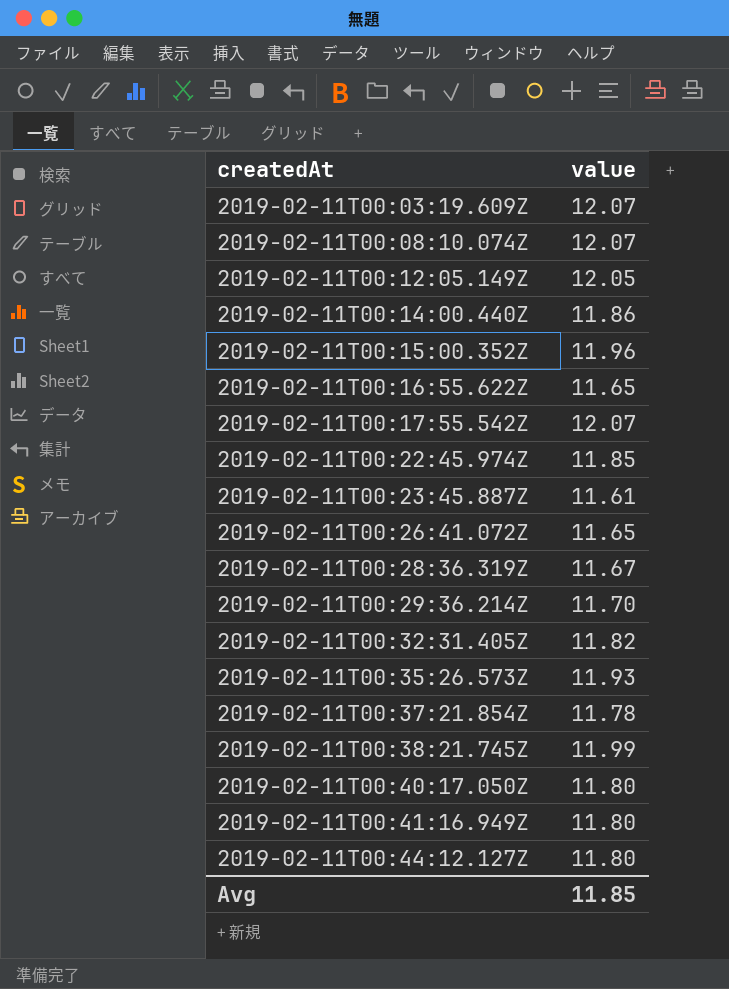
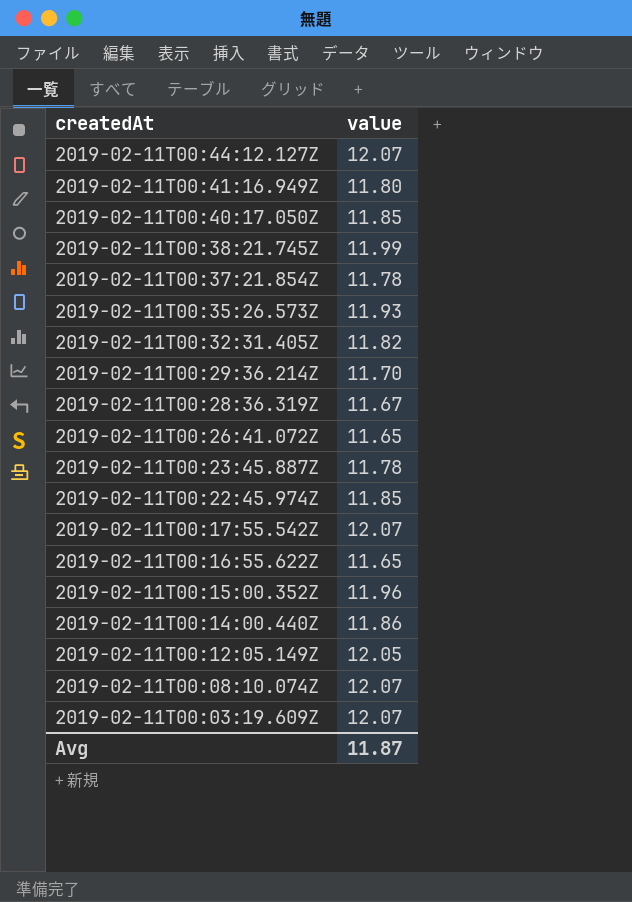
row order: createdAt ascending -> createdAt descending
2019-02-11T00:44:12.127Z | value: 11.80 -> 12.07
2019-02-11T00:40:17.050Z | value: 11.80 -> 11.85
2019-02-11T00:23:45.887Z | value: 11.61 -> 11.78
Avg | value: 11.85 -> 11.87

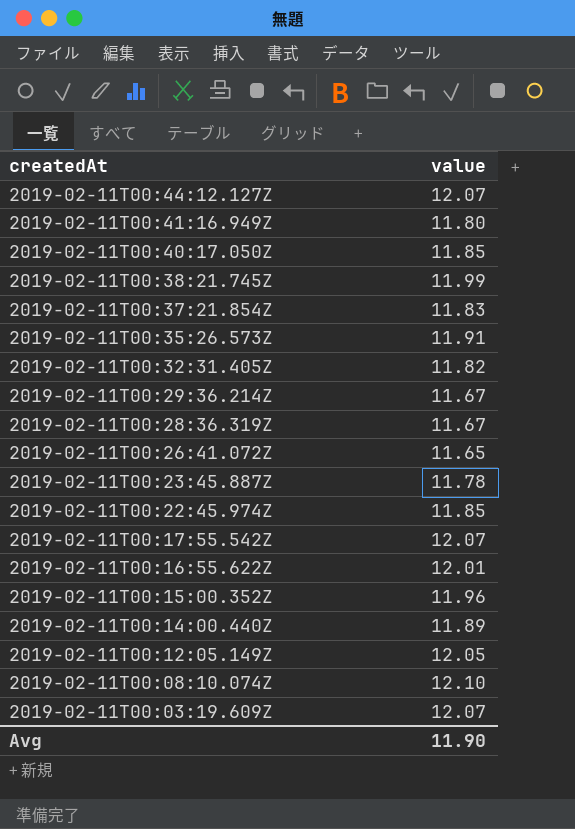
2019-02-11T00:37:21.854Z | value: 11.78 -> 11.83
2019-02-11T00:35:26.573Z | value: 11.93 -> 11.91
2019-02-11T00:29:36.214Z | value: 11.70 -> 11.67
2019-02-11T00:16:55.622Z | value: 11.65 -> 12.01
2019-02-11T00:14:00.440Z | value: 11.86 -> 11.89
2019-02-11T00:08:10.074Z | value: 12.07 -> 12.10
Avg | value: 11.87 -> 11.90

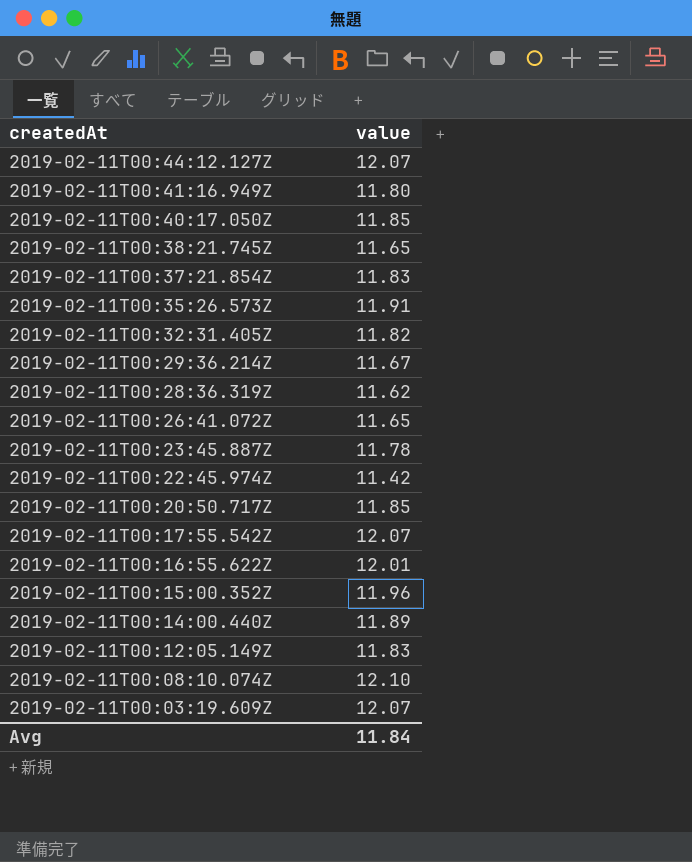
2019-02-11T00:38:21.745Z | value: 11.99 -> 11.65
2019-02-11T00:28:36.319Z | value: 11.67 -> 11.62
2019-02-11T00:22:45.974Z | value: 11.85 -> 11.42
row 2019-02-11T00:20:50.717Z: none -> 11.85
2019-02-11T00:12:05.149Z | value: 12.05 -> 11.83
Avg | value: 11.90 -> 11.84

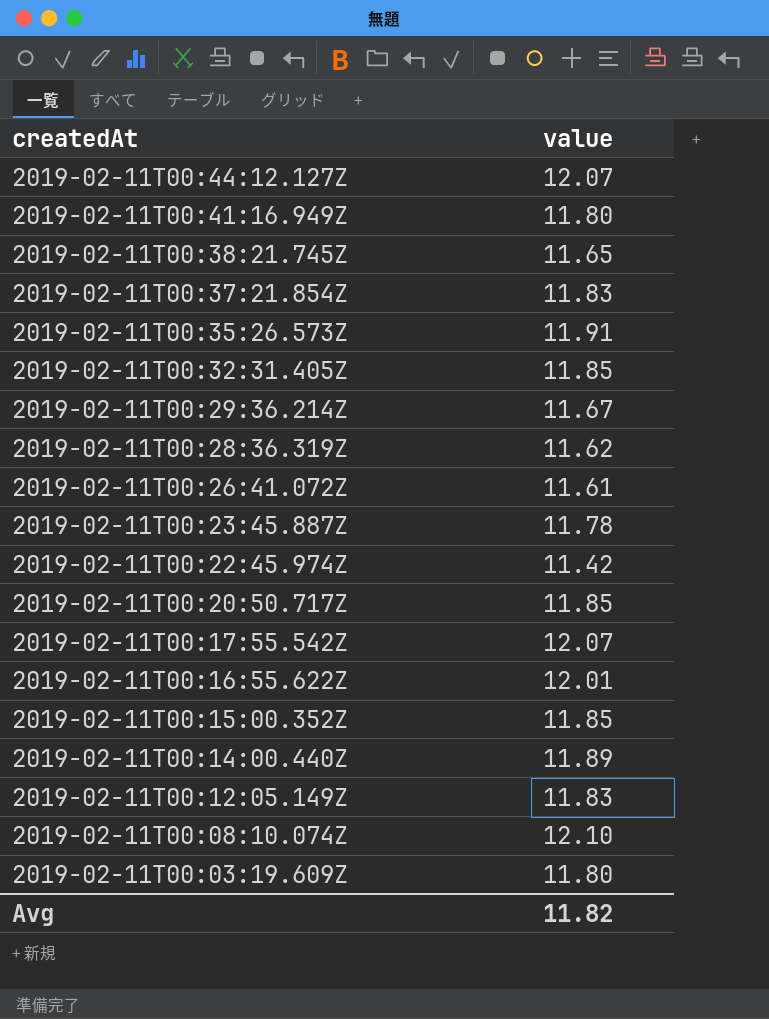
row 2019-02-11T00:40:17.050Z: 11.85 -> none
2019-02-11T00:32:31.405Z | value: 11.82 -> 11.85
2019-02-11T00:26:41.072Z | value: 11.65 -> 11.61
2019-02-11T00:15:00.352Z | value: 11.96 -> 11.85
2019-02-11T00:03:19.609Z | value: 12.07 -> 11.80
Avg | value: 11.84 -> 11.82

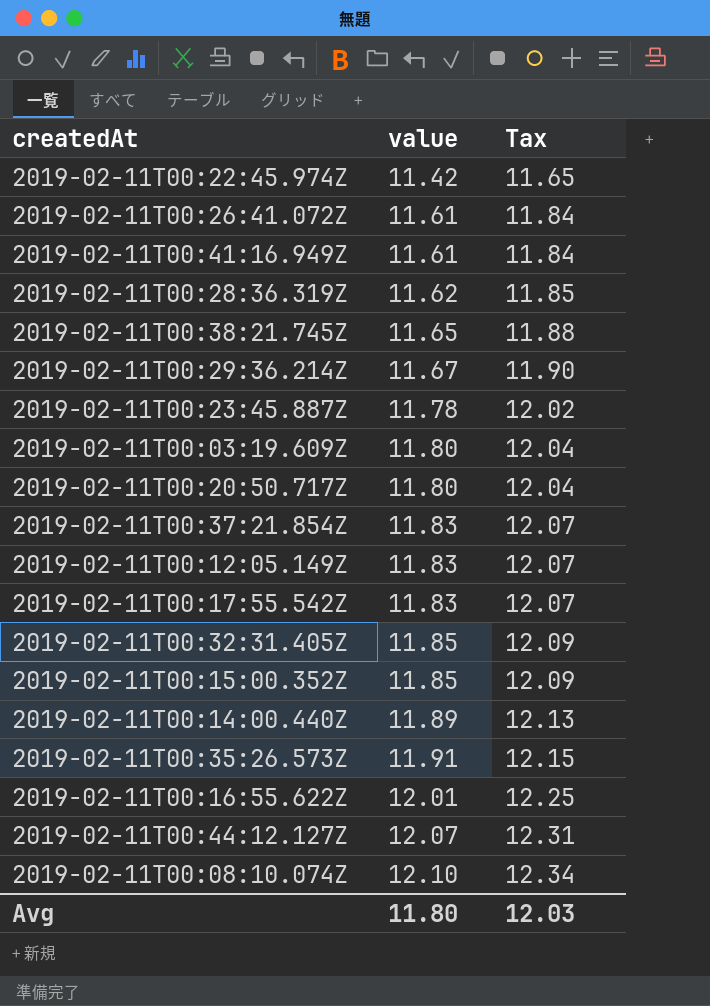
row order: createdAt descending -> value ascending
column Tax | formula: none -> [value] * 1.02
2019-02-11T00:41:16.949Z | value: 11.80 -> 11.61
2019-02-11T00:20:50.717Z | value: 11.85 -> 11.80
2019-02-11T00:17:55.542Z | value: 12.07 -> 11.83
Avg | value: 11.82 -> 11.80

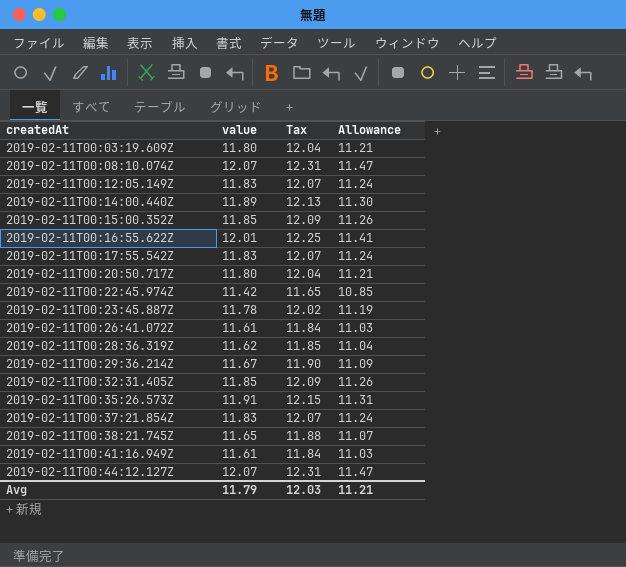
row order: value ascending -> createdAt ascending
column Allowance | formula: none -> [value] * 0.95
2019-02-11T00:08:10.074Z | value: 12.10 -> 12.07
2019-02-11T00:08:10.074Z | Tax: 12.34 -> 12.31
Avg | value: 11.80 -> 11.79

